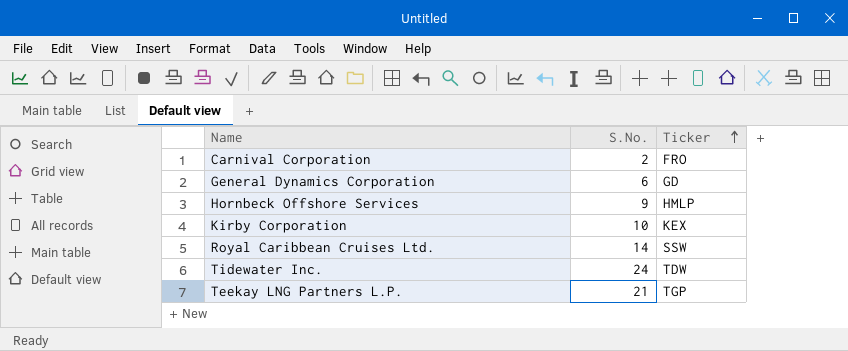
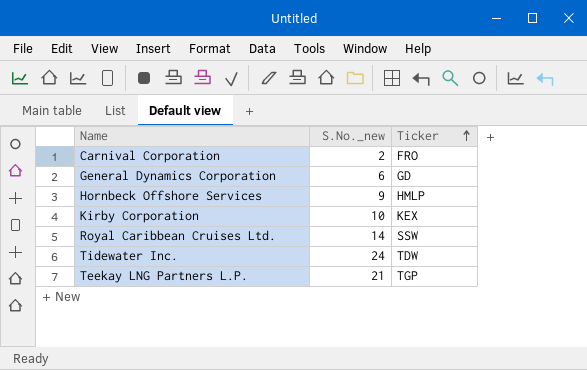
column name: S.No. -> S.No._new

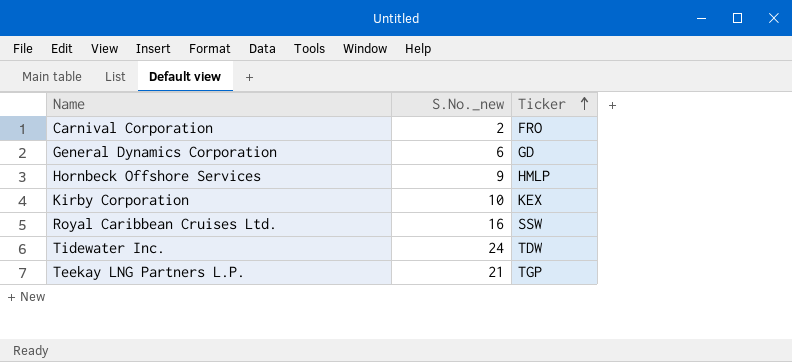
Royal Caribbean Cruises Ltd. | S.No._new: 14 -> 16

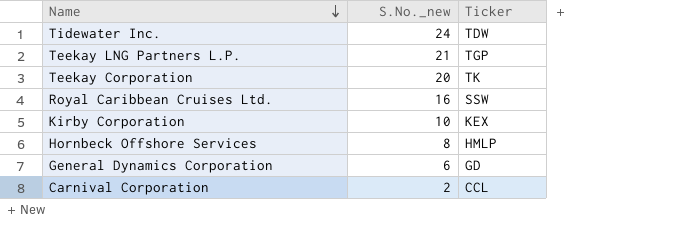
row order: Ticker ascending -> Name descending
row Teekay Corporation: none -> 20 | TK
Hornbeck Offshore Services | S.No._new: 9 -> 8
Carnival Corporation | Ticker: FRO -> CCL

